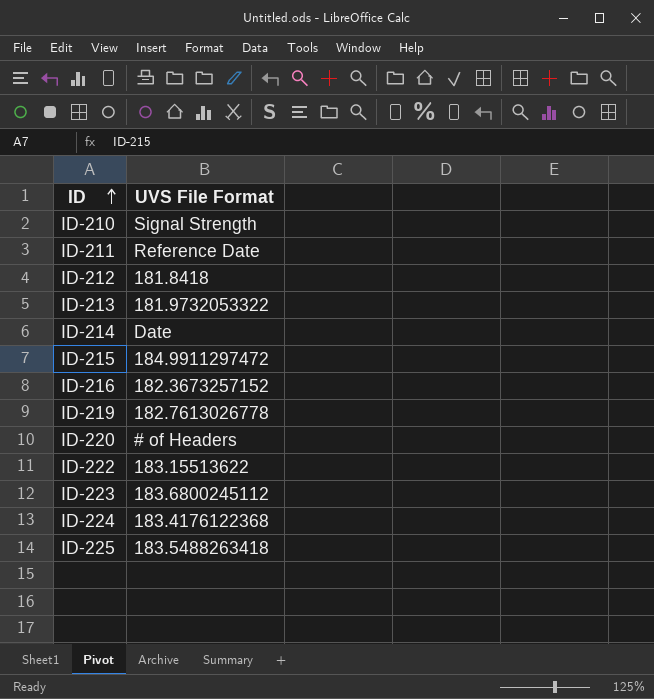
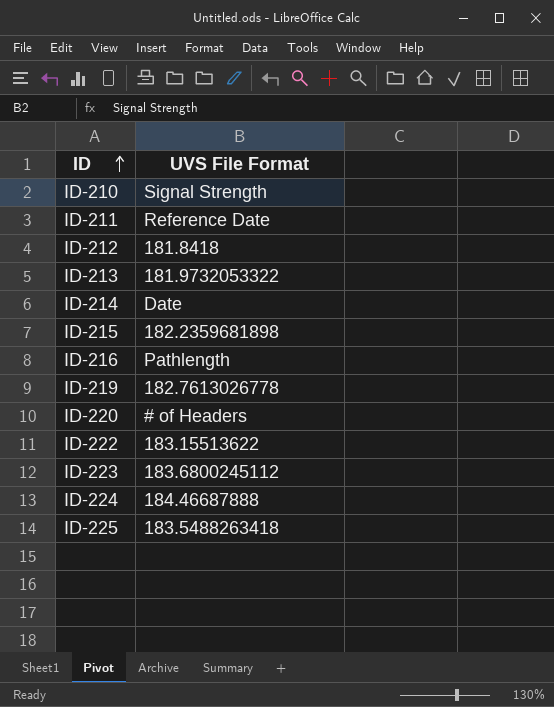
ID-215 | UVS File Format: 184.9911297472 -> 182.2359681898
ID-216 | UVS File Format: 182.3673257152 -> Pathlength
ID-224 | UVS File Format: 183.4176122368 -> 184.46687888

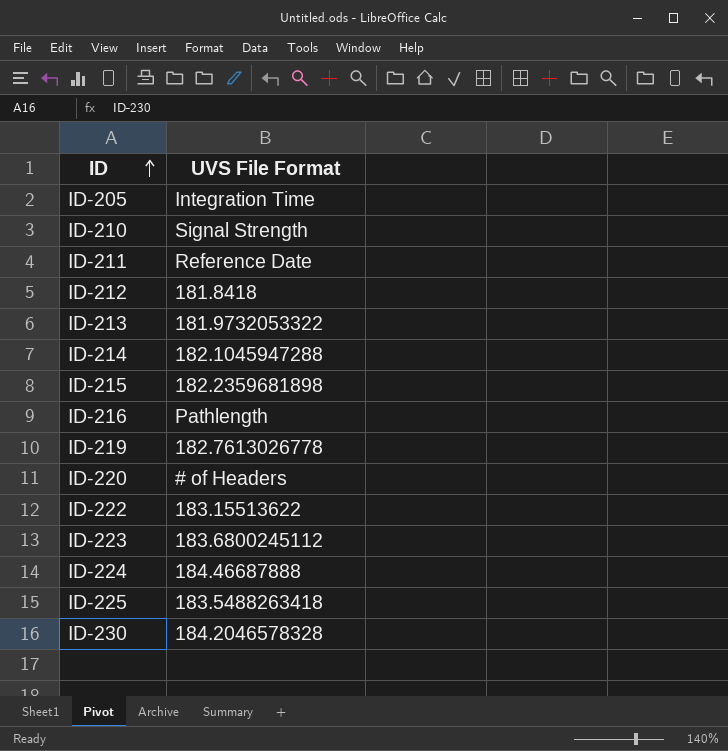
row ID-205: none -> Integration Time
ID-214 | UVS File Format: Date -> 182.1045947288
row ID-230: none -> 184.2046578328

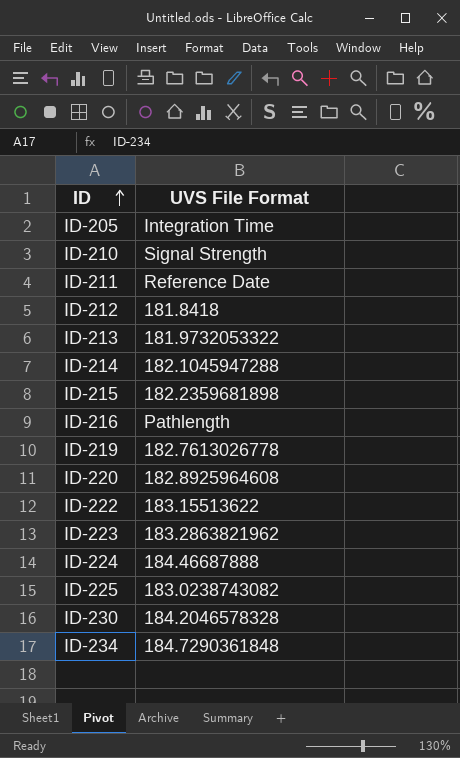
ID-220 | UVS File Format: # of Headers -> 182.8925964608
ID-223 | UVS File Format: 183.6800245112 -> 183.2863821962
ID-225 | UVS File Format: 183.5488263418 -> 183.0238743082
row ID-234: none -> 184.7290361848

